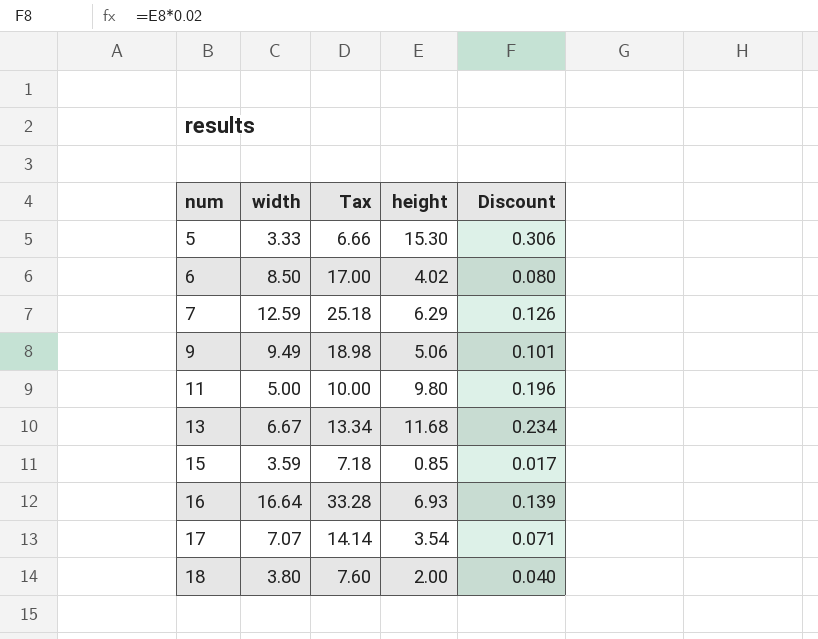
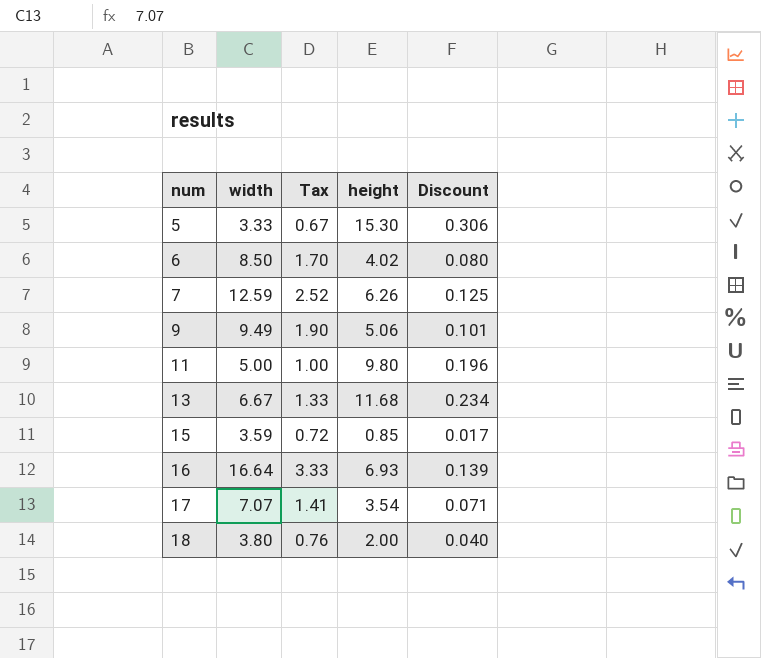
column Tax | formula: [width] * 2 -> [width] * 0.2
7 | height: 6.29 -> 6.26
7 | Discount: 0.126 -> 0.125

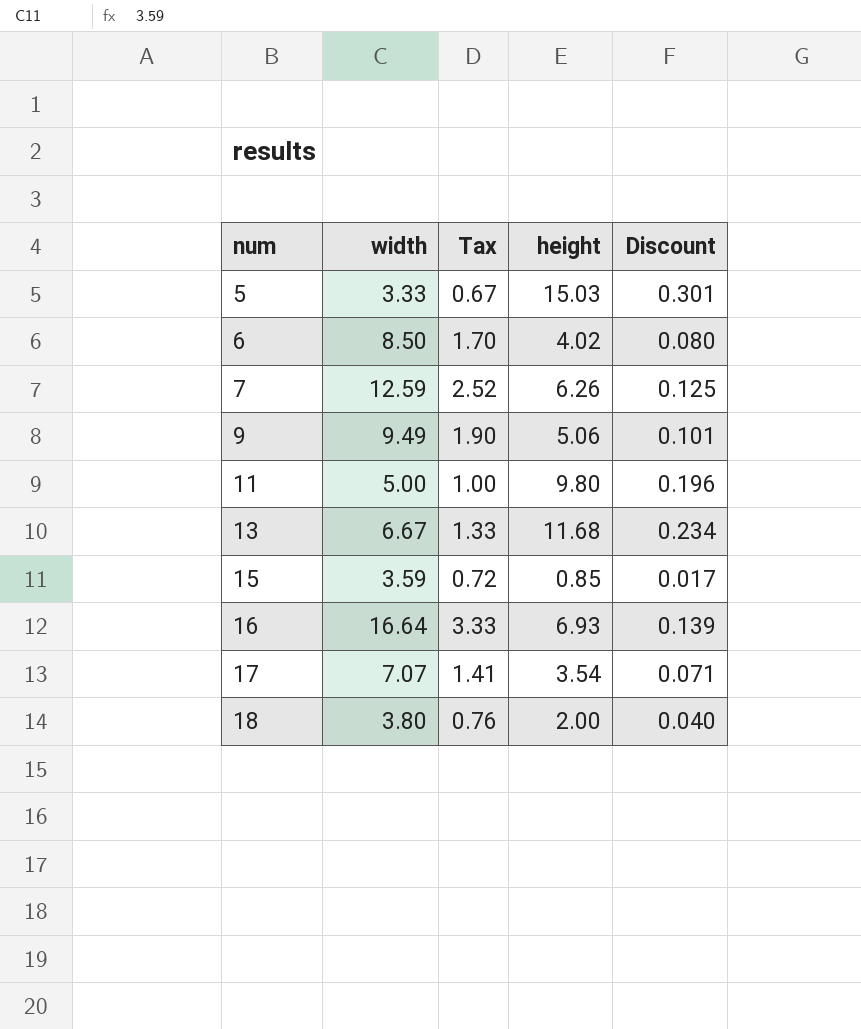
5 | height: 15.30 -> 15.03
5 | Discount: 0.306 -> 0.301

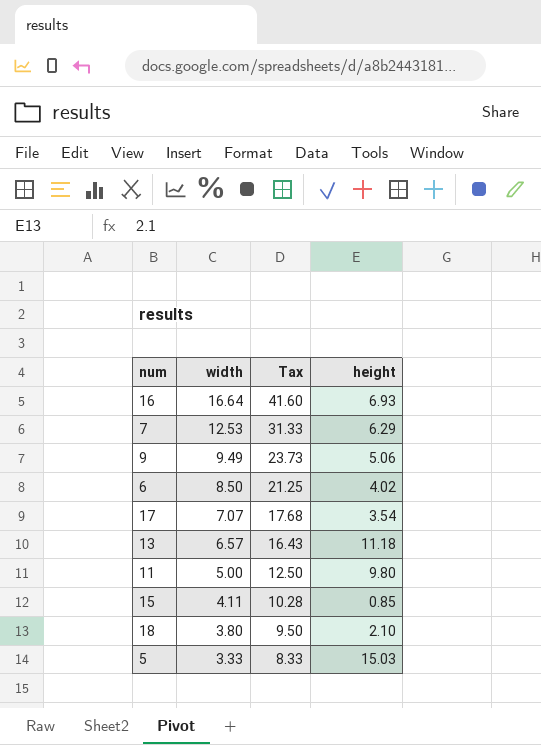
row order: num ascending -> width descending
column Discount | formula: [height] * 0.02 -> none
column Tax | formula: [width] * 0.2 -> [width] * 2.5
7 | width: 12.59 -> 12.53
7 | height: 6.26 -> 6.29
13 | width: 6.67 -> 6.57
13 | height: 11.68 -> 11.18
15 | width: 3.59 -> 4.11
18 | height: 2.00 -> 2.10

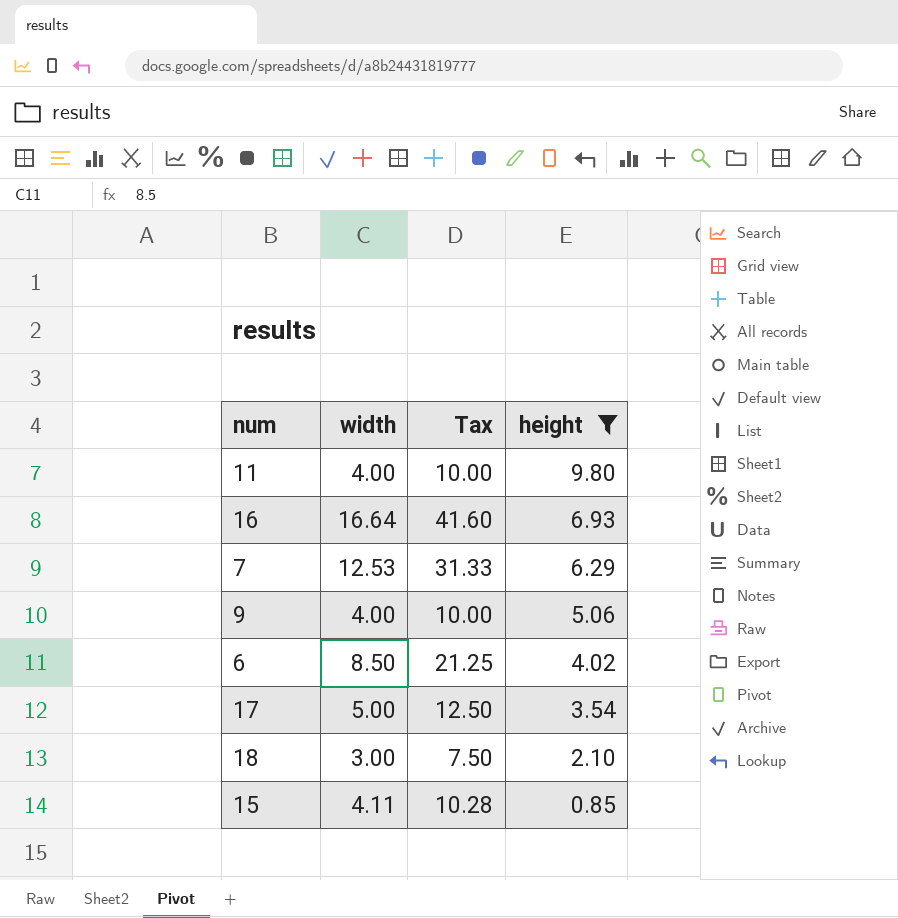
filter: none -> height <= 9.80
row order: width descending -> height descending
11 | width: 5.00 -> 4.00
11 | Tax: 12.50 -> 10.00
9 | width: 9.49 -> 4.00
9 | Tax: 23.73 -> 10.00
17 | width: 7.07 -> 5.00
17 | Tax: 17.68 -> 12.50
18 | width: 3.80 -> 3.00
18 | Tax: 9.50 -> 7.50

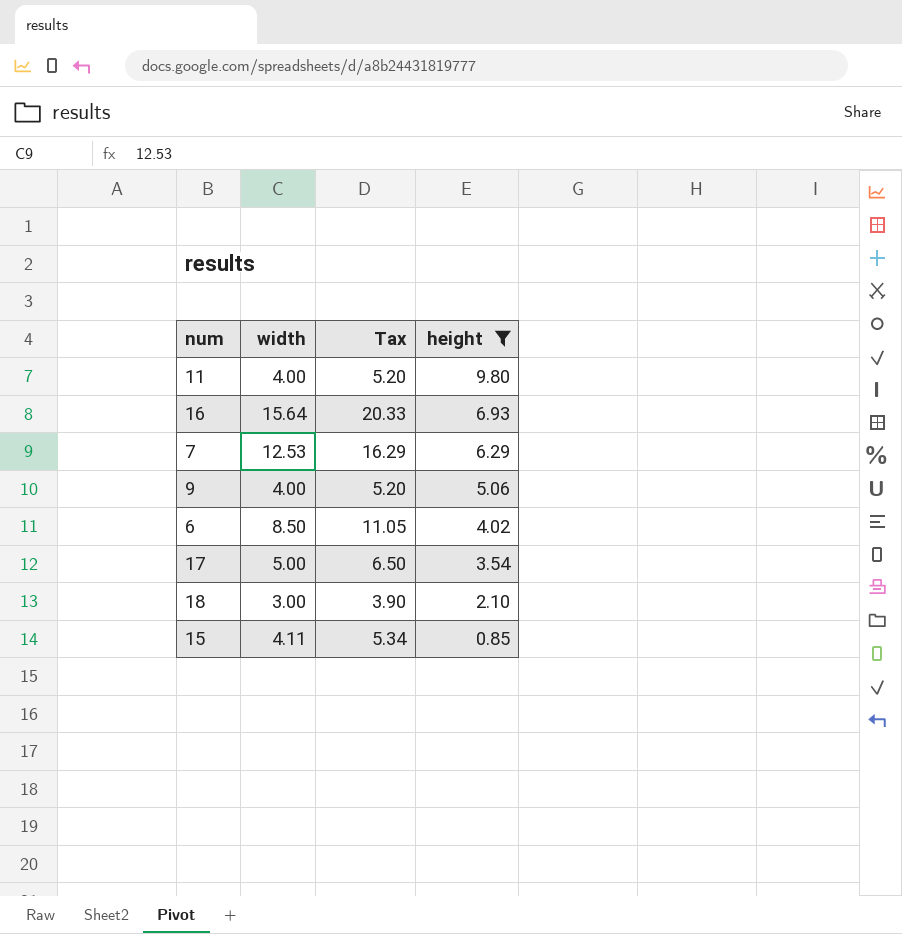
column Tax | formula: [width] * 2.5 -> [width] * 1.3
16 | width: 16.64 -> 15.64

